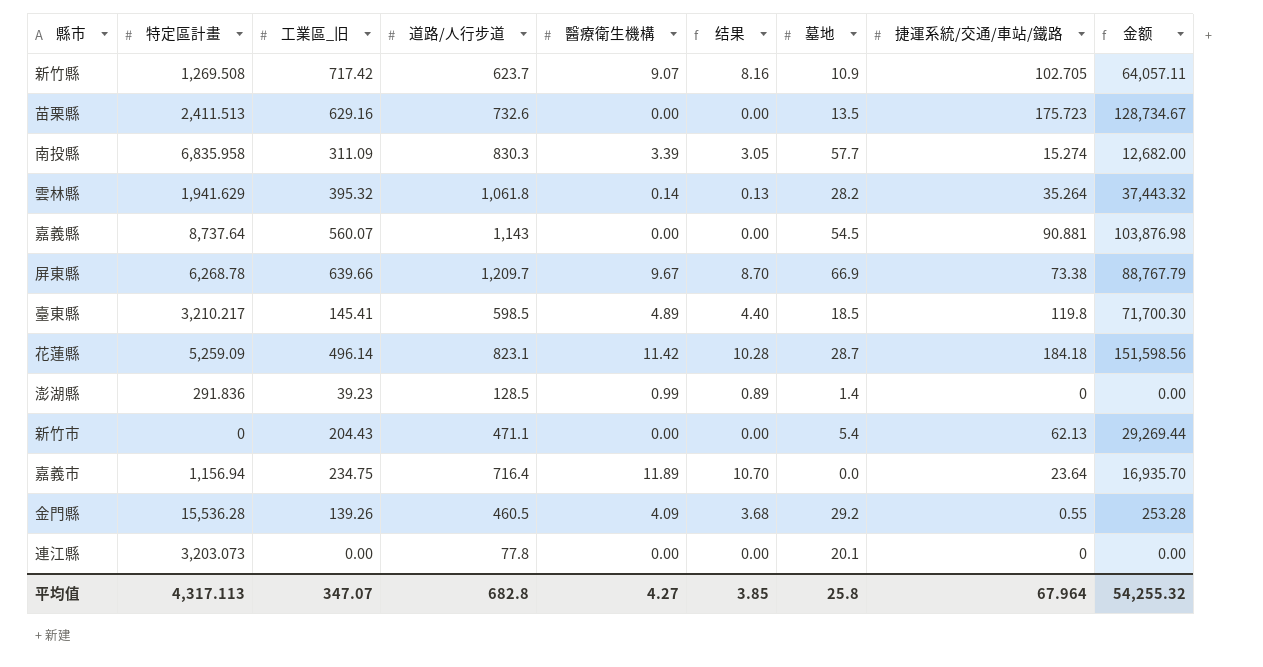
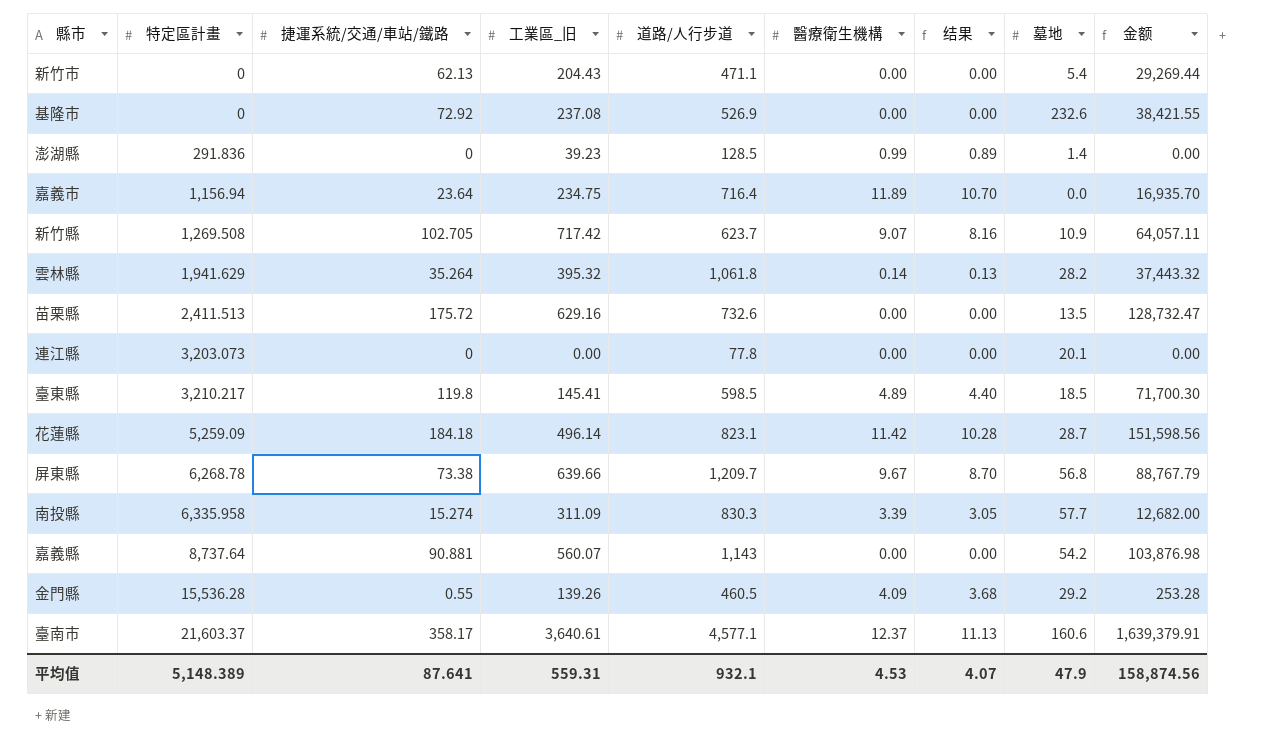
row order: none -> 特定區計畫 ascending
column 捷運系統/交通/車站/鐵路 | position: 8 -> 3
row 基隆市: none -> 0 | 72.92 | 237.08 | 526.9 | 0.00 | 0.00 | 232.6 | 38,421.55
苗栗縣 | 捷運系統/交通/車站/鐵路: 175.723 -> 175.72
苗栗縣 | 金额: 128,734.67 -> 128,732.47
屏東縣 | 墓地: 66.9 -> 56.8
南投縣 | 特定區計畫: 6,835.958 -> 6,335.958
嘉義縣 | 墓地: 54.5 -> 54.2
row 臺南市: none -> 21,603.37 | 358.17 | 3,640.61 | 4,577.1 | 12.37 | 11.13 | 160.6 | 1,639,379.91
平均值 | 特定區計畫: 4,317.113 -> 5,148.389
平均值 | 捷運系統/交通/車站/鐵路: 67.964 -> 87.641
平均值 | 工業區_旧: 347.07 -> 559.31
平均值 | 道路/人行步道: 682.8 -> 932.1
平均值 | 醫療衛生機構: 4.27 -> 4.53
平均值 | 结果: 3.85 -> 4.07
平均值 | 墓地: 25.8 -> 47.9
平均值 | 金额: 54,255.32 -> 158,874.56

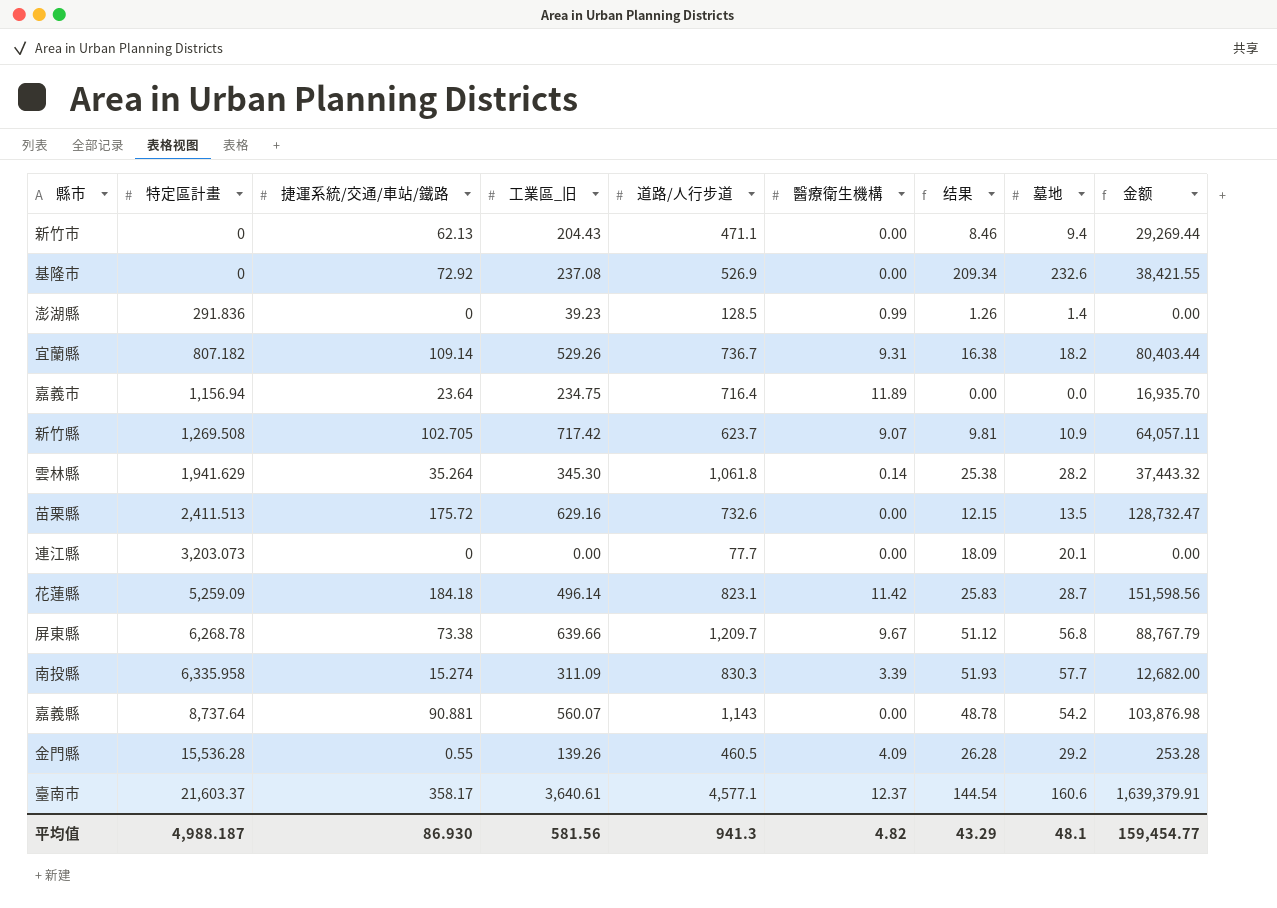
column 结果 | formula: [醫療衛生機構] * 0.9 -> [墓地] * 0.9
row 臺東縣: 3,210.217 | 119.8 | 145.41 | 598.5 | 4.89 | 4.40 | 18.5 | 71,700.30 -> none
新竹市 | 墓地: 5.4 -> 9.4
row 宜蘭縣: none -> 807.182 | 109.14 | 529.26 | 736.7 | 9.31 | 16.38 | 18.2 | 80,403.44
雲林縣 | 工業區_旧: 395.32 -> 345.30
連江縣 | 道路/人行步道: 77.8 -> 77.7
平均值 | 特定區計畫: 5,148.389 -> 4,988.187
平均值 | 捷運系統/交通/車站/鐵路: 87.641 -> 86.930
平均值 | 工業區_旧: 559.31 -> 581.56
平均值 | 道路/人行步道: 932.1 -> 941.3
平均值 | 醫療衛生機構: 4.53 -> 4.82
平均值 | 结果: 4.07 -> 43.29
平均值 | 墓地: 47.9 -> 48.1
平均值 | 金额: 158,874.56 -> 159,454.77

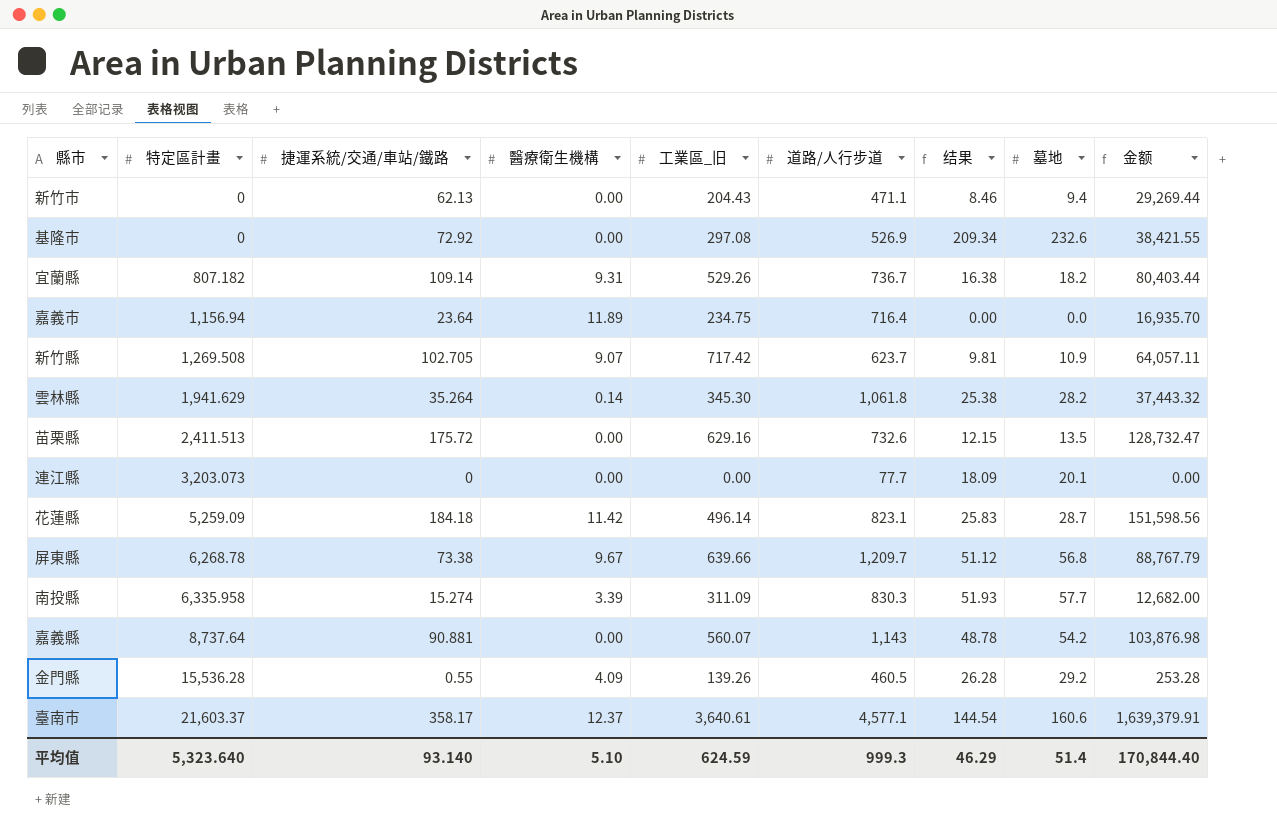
column 醫療衛生機構 | position: 6 -> 4
row 澎湖縣: 291.836 | 0 | 39.23 | 128.5 | 0.99 | 1.26 | 1.4 | 0.00 -> none
基隆市 | 工業區_旧: 237.08 -> 297.08
平均值 | 特定區計畫: 4,988.187 -> 5,323.640
平均值 | 捷運系統/交通/車站/鐵路: 86.930 -> 93.140
平均值 | 醫療衛生機構: 4.82 -> 5.10
平均值 | 工業區_旧: 581.56 -> 624.59
平均值 | 道路/人行步道: 941.3 -> 999.3
平均值 | 结果: 43.29 -> 46.29
平均值 | 墓地: 48.1 -> 51.4
平均值 | 金额: 159,454.77 -> 170,844.40

